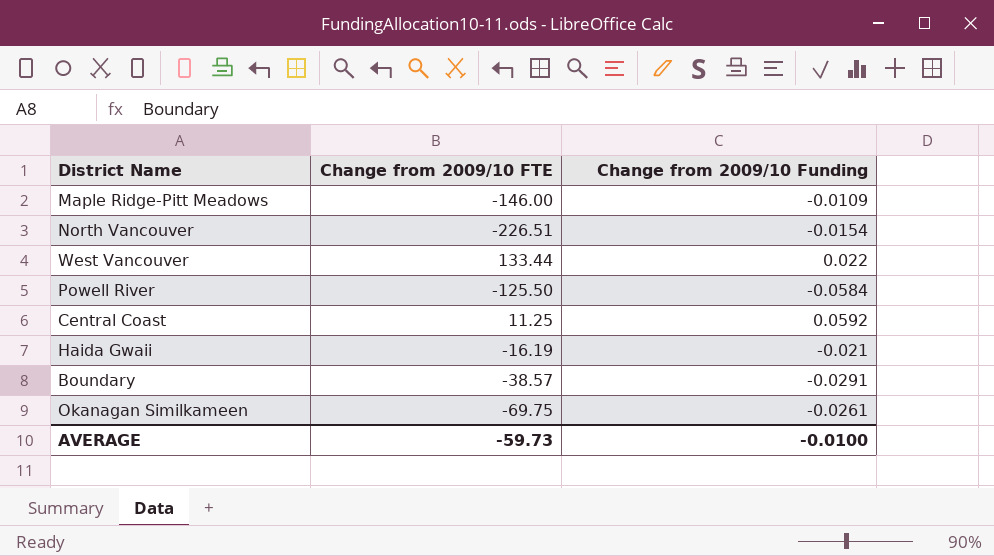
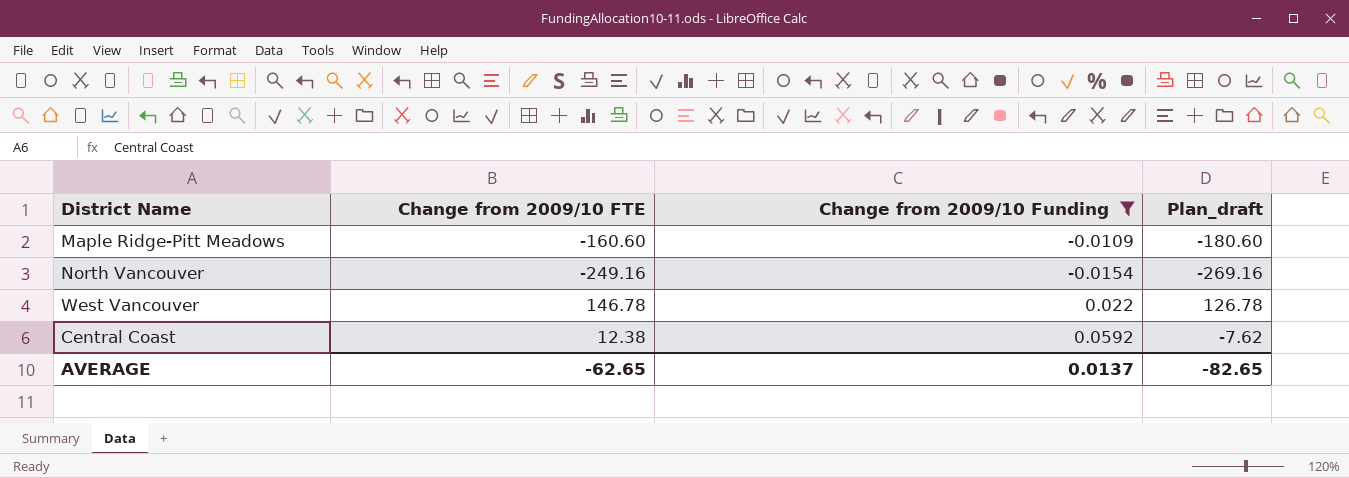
filter: none -> Change from 2009/10 Funding >= -0.0154
column Plan_draft | formula: none -> [Change from 2009/10 FTE] - 20
Maple Ridge-Pitt Meadows | Change from 2009/10 FTE: -146.00 -> -160.60
North Vancouver | Change from 2009/10 FTE: -226.51 -> -249.16
West Vancouver | Change from 2009/10 FTE: 133.44 -> 146.78
Central Coast | Change from 2009/10 FTE: 11.25 -> 12.38
AVERAGE | Change from 2009/10 FTE: -59.73 -> -62.65
AVERAGE | Change from 2009/10 Funding: -0.0100 -> 0.0137

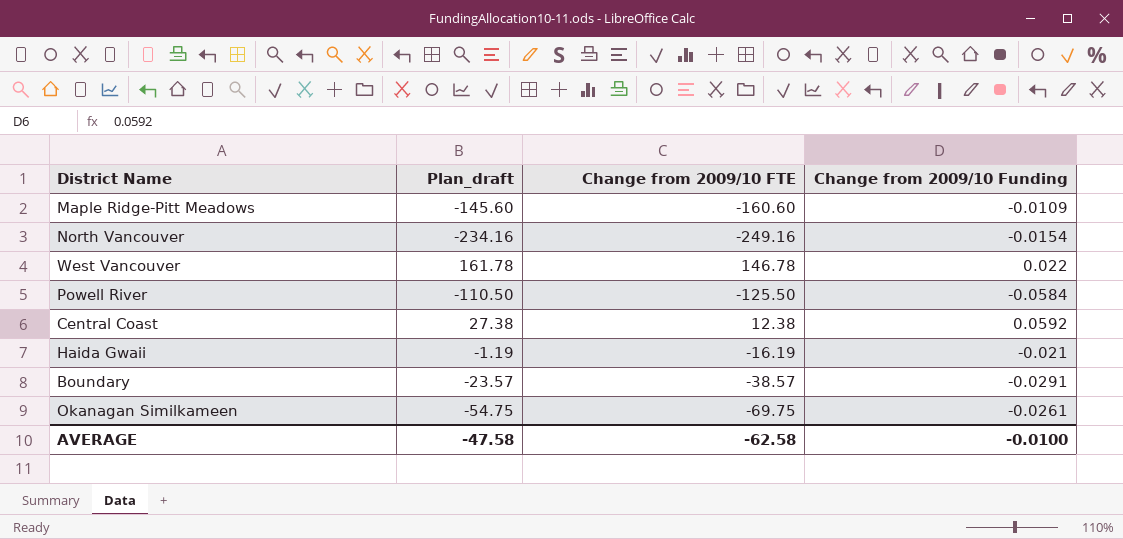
filter: Change from 2009/10 Funding >= -0.0154 -> none
column Plan_draft | formula: [Change from 2009/10 FTE] - 20 -> [Change from 2009/10 FTE] + 15
column Plan_draft | position: 4 -> 2
AVERAGE | Plan_draft: -82.65 -> -47.58
AVERAGE | Change from 2009/10 FTE: -62.65 -> -62.58
AVERAGE | Change from 2009/10 Funding: 0.0137 -> -0.0100

